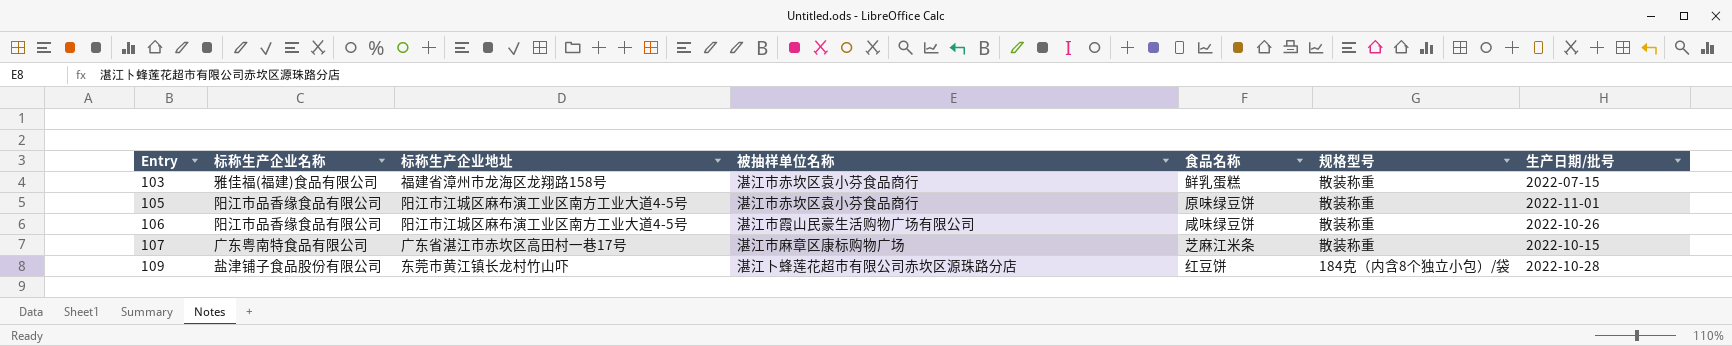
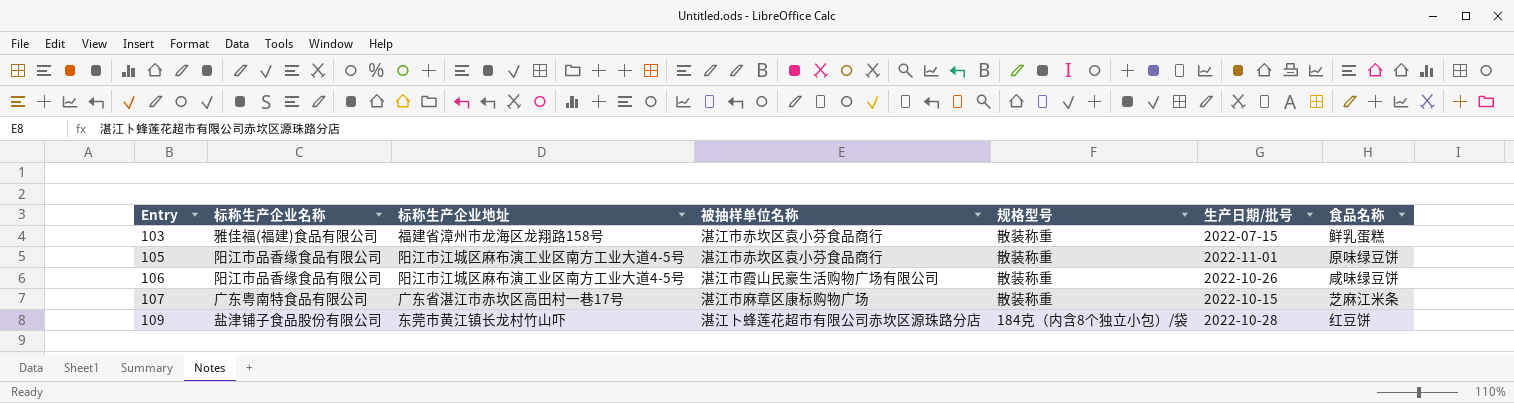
column 食品名称 | position: 5 -> 7

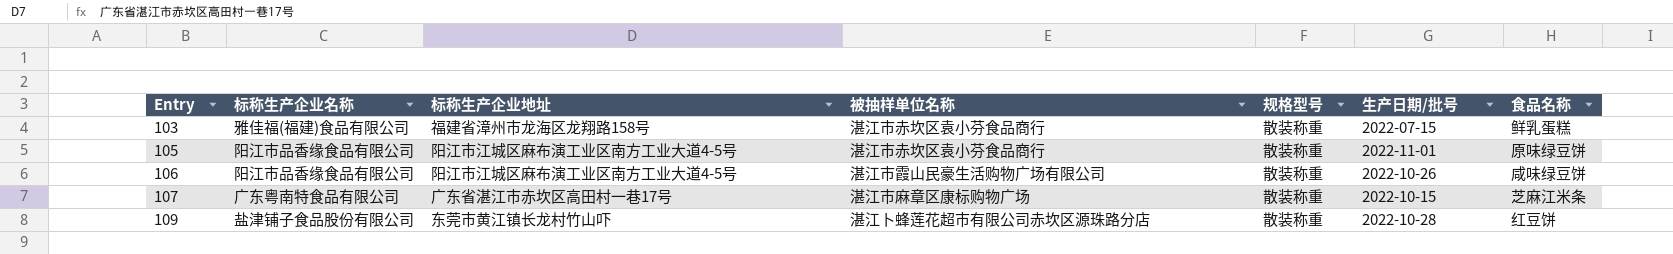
109 | 规格型号: 184克（内含8个独立小包）/袋 -> 散装称重

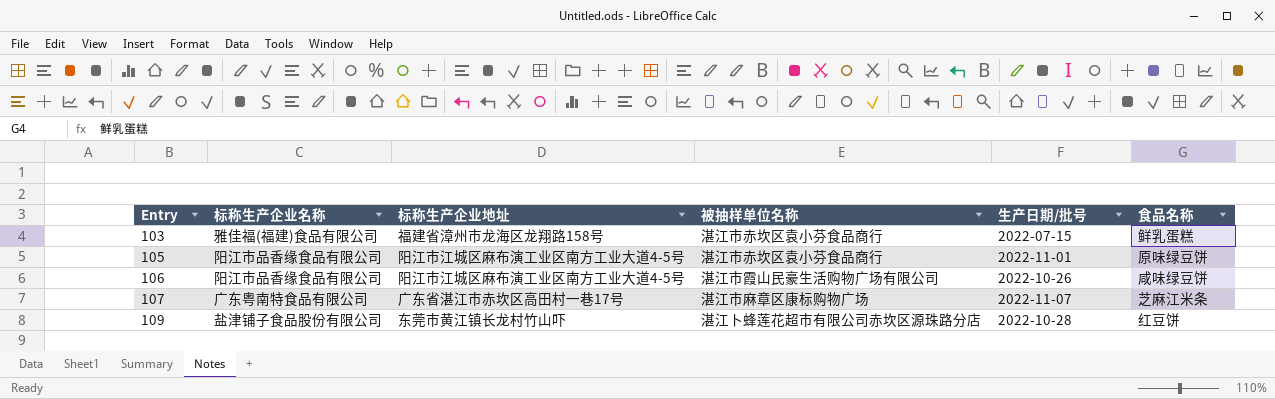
column 规格型号 | position: 5 -> none
107 | 生产日期/批号: 2022-10-15 -> 2022-11-07

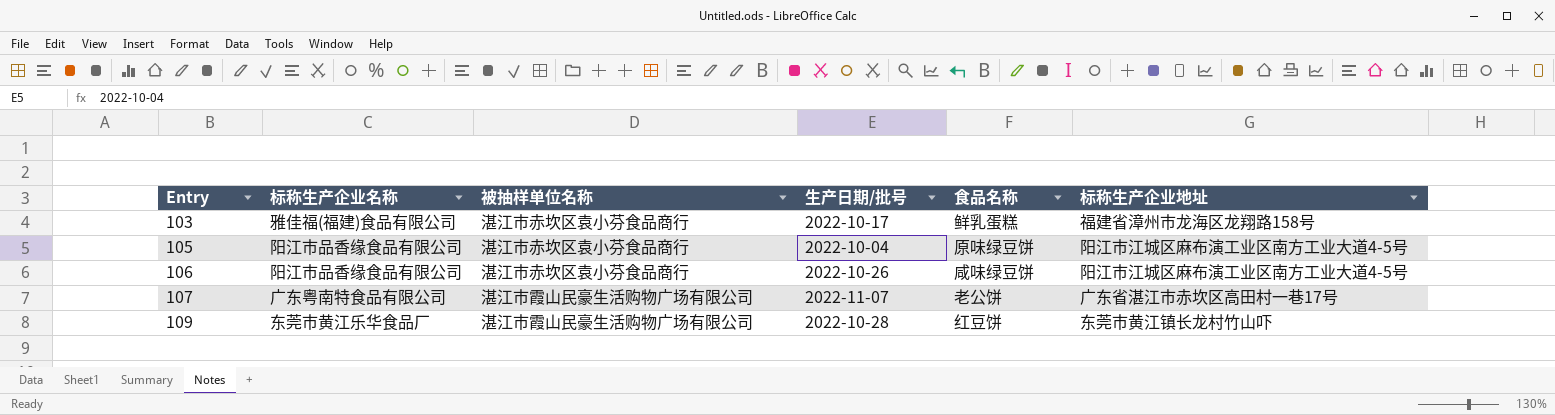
column 标称生产企业地址 | position: 3 -> 6
103 | 生产日期/批号: 2022-07-15 -> 2022-10-17
105 | 生产日期/批号: 2022-11-01 -> 2022-10-04
106 | 被抽样单位名称: 湛江市霞山民豪生活购物广场有限公司 -> 湛江市赤坎区袁小芬食品商行
107 | 被抽样单位名称: 湛江市麻章区康标购物广场 -> 湛江市霞山民豪生活购物广场有限公司
107 | 食品名称: 芝麻江米条 -> 老公饼
109 | 标称生产企业名称: 盐津铺子食品股份有限公司 -> 东莞市黄江乐华食品厂
109 | 被抽样单位名称: 湛江卜蜂莲花超市有限公司赤坎区源珠路分店 -> 湛江市霞山民豪生活购物广场有限公司

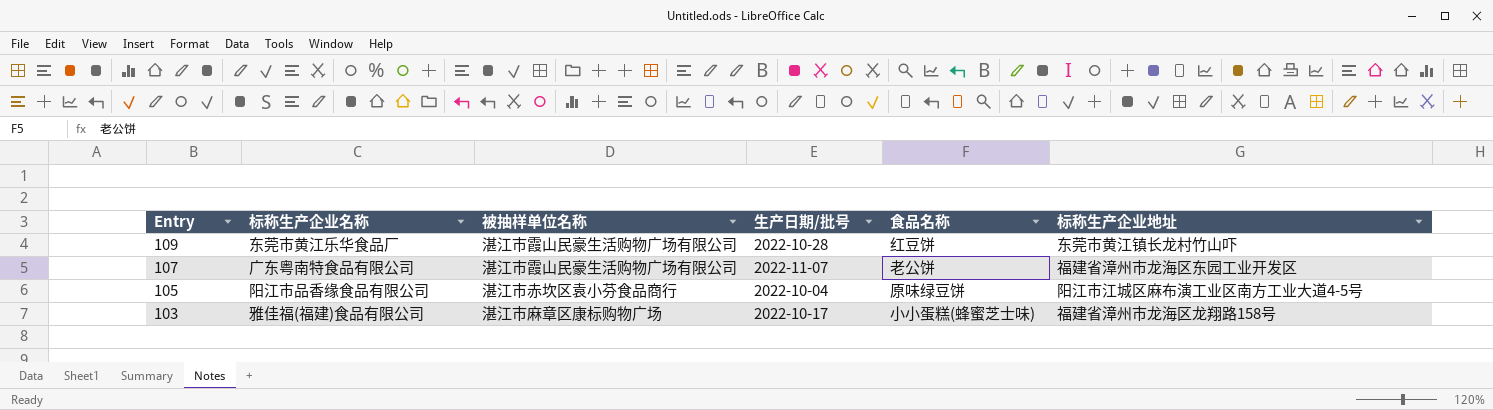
row order: Entry ascending -> Entry descending
row 106: 阳江市品香缘食品有限公司 | 湛江市赤坎区袁小芬食品商行 | 2022-10-26 | 咸味绿豆饼 | 阳江市江城区麻布演工业区南方工业大道4-5号 -> none
107 | 标称生产企业地址: 广东省湛江市赤坎区高田村一巷17号 -> 福建省漳州市龙海区东园工业开发区
103 | 被抽样单位名称: 湛江市赤坎区袁小芬食品商行 -> 湛江市麻章区康标购物广场
103 | 食品名称: 鲜乳蛋糕 -> 小小蛋糕(蜂蜜芝士味)

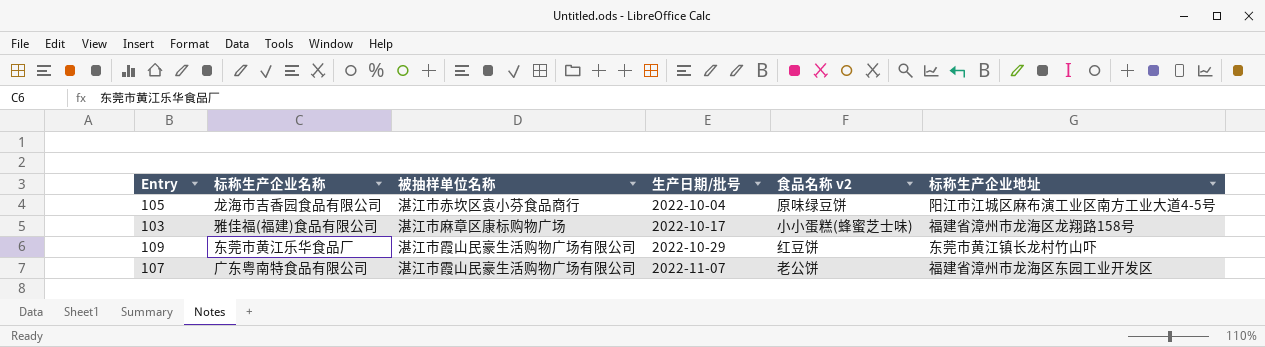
row order: Entry descending -> 生产日期/批号 ascending
column name: 食品名称 -> 食品名称 v2
105 | 标称生产企业名称: 阳江市品香缘食品有限公司 -> 龙海市吉香园食品有限公司
109 | 生产日期/批号: 2022-10-28 -> 2022-10-29

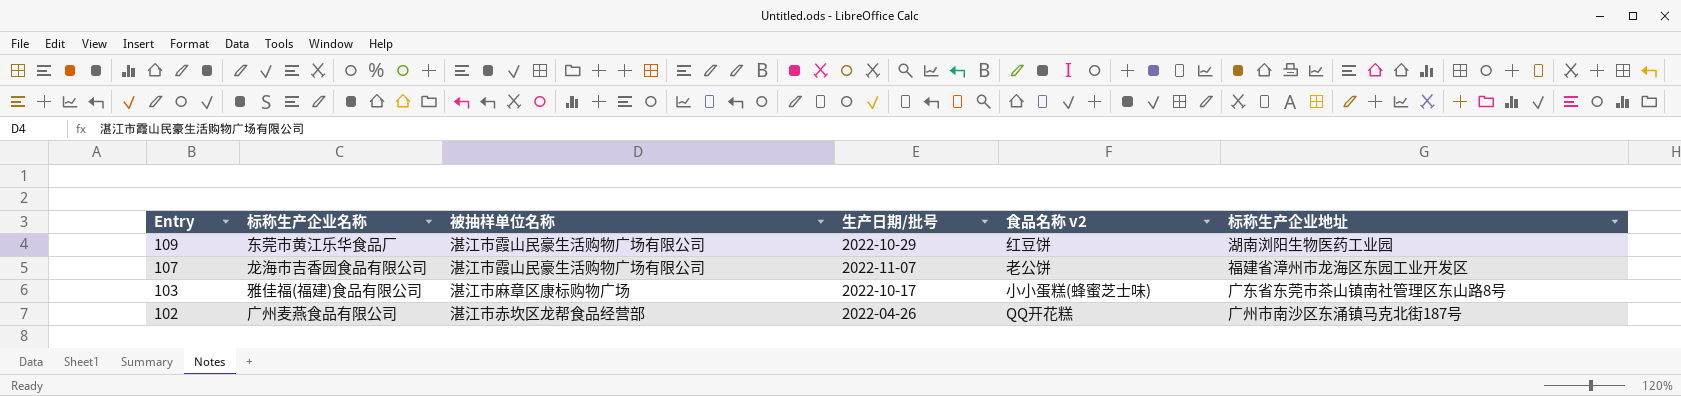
row order: 生产日期/批号 ascending -> Entry descending
row 105: 龙海市吉香园食品有限公司 | 湛江市赤坎区袁小芬食品商行 | 2022-10-04 | 原味绿豆饼 | 阳江市江城区麻布演工业区南方工业大道4-5号 -> none
109 | 标称生产企业地址: 东莞市黄江镇长龙村竹山吓 -> 湖南浏阳生物医药工业园
107 | 标称生产企业名称: 广东粤南特食品有限公司 -> 龙海市吉香园食品有限公司
103 | 标称生产企业地址: 福建省漳州市龙海区龙翔路158号 -> 广东省东莞市茶山镇南社管理区东山路8号
row 102: none -> 广州麦燕食品有限公司 | 湛江市赤坎区龙帮食品经营部 | 2022-04-26 | QQ开花糕 | 广州市南沙区东涌镇马克北街187号

